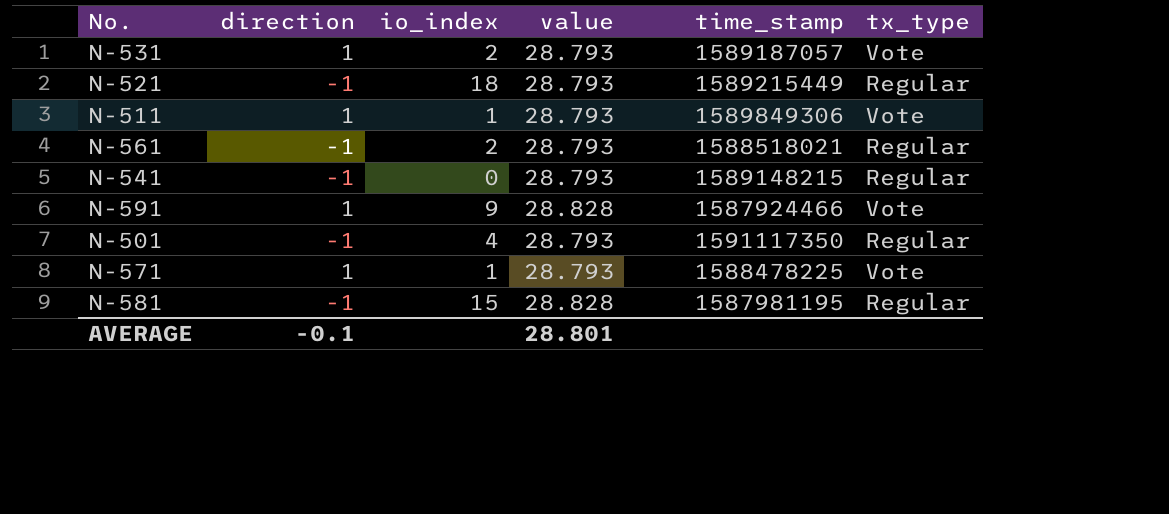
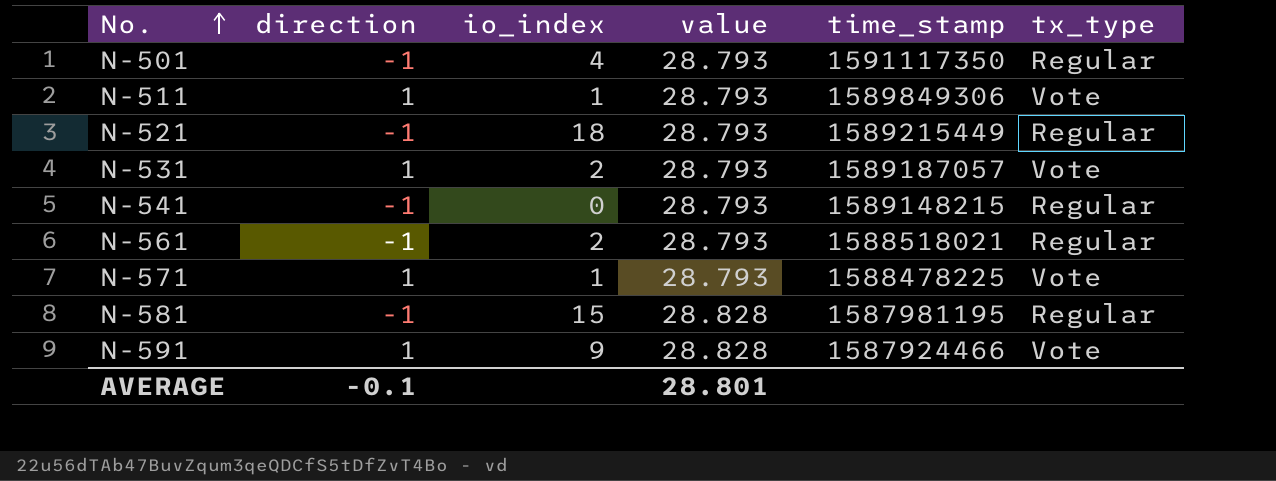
row order: none -> No. ascending

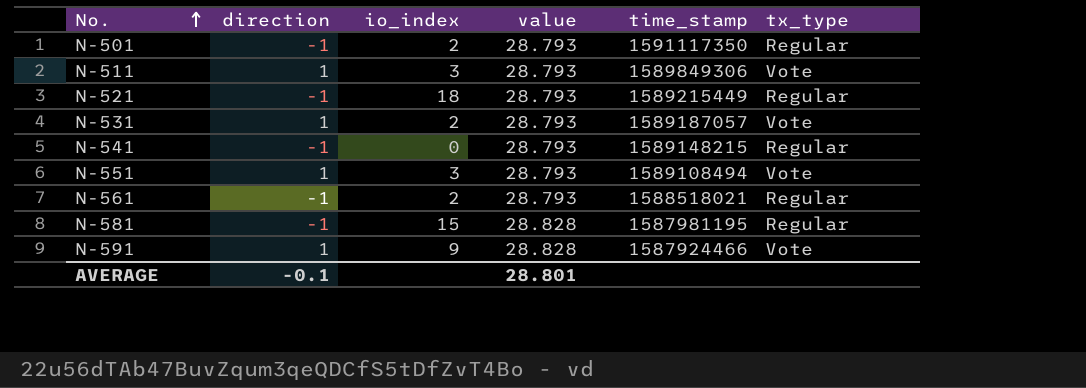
row N-571: 1 | 1 | 28.793 | 1588478225 | Vote -> none
N-501 | io_index: 4 -> 2
N-511 | io_index: 1 -> 3
row N-551: none -> 1 | 3 | 28.793 | 1589108494 | Vote

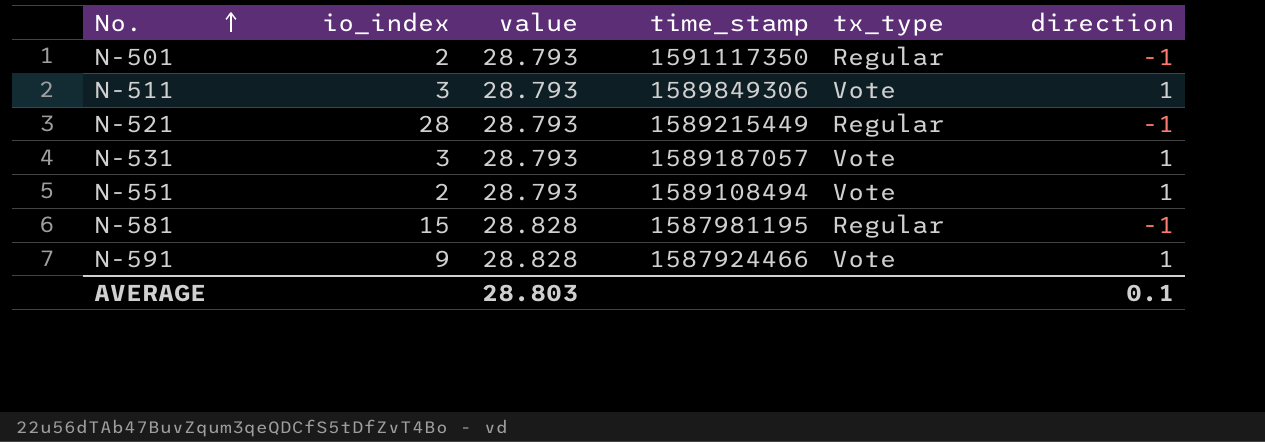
column direction | position: 2 -> 6
row N-541: -1 | 0 | 28.793 | 1589148215 | Regular -> none
row N-561: -1 | 2 | 28.793 | 1588518021 | Regular -> none
N-521 | io_index: 18 -> 28
N-531 | io_index: 2 -> 3
N-551 | io_index: 3 -> 2
AVERAGE | value: 28.801 -> 28.803
AVERAGE | direction: -0.1 -> 0.1

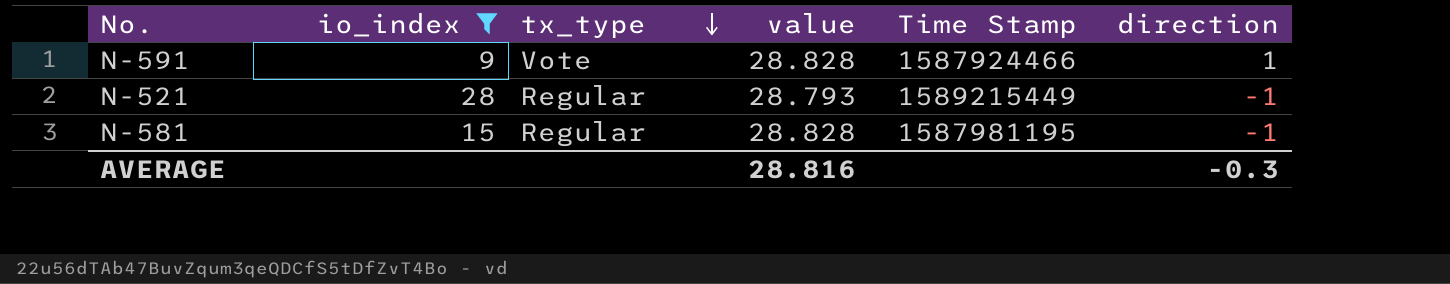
filter: none -> io_index >= 9
row order: No. ascending -> tx_type descending
column tx_type | position: 5 -> 3
column name: time_stamp -> Time Stamp
AVERAGE | value: 28.803 -> 28.816
AVERAGE | direction: 0.1 -> -0.3

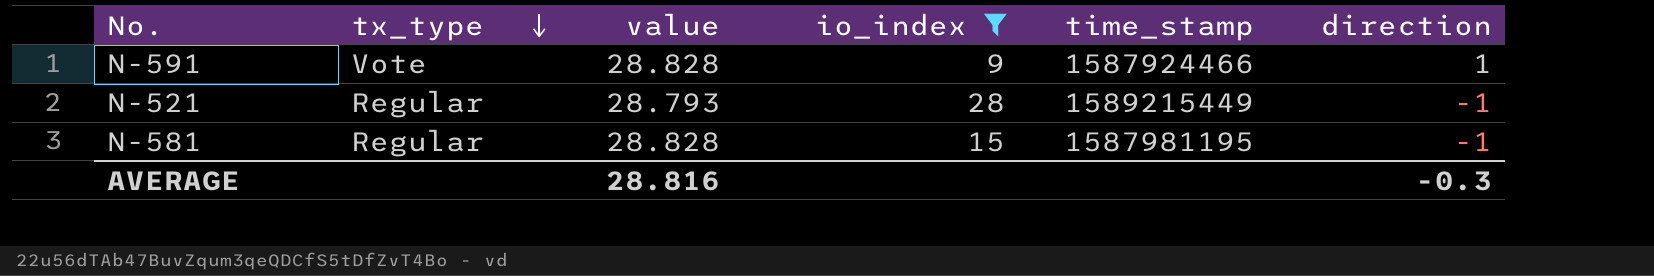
column io_index | position: 2 -> 4
column name: Time Stamp -> time_stamp

